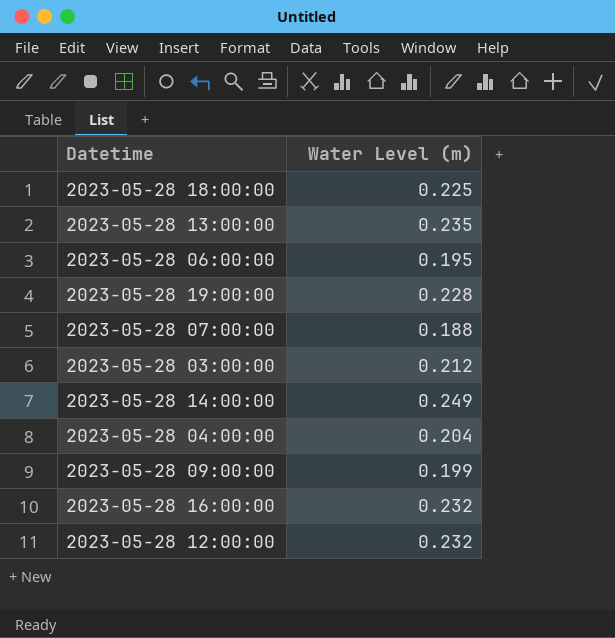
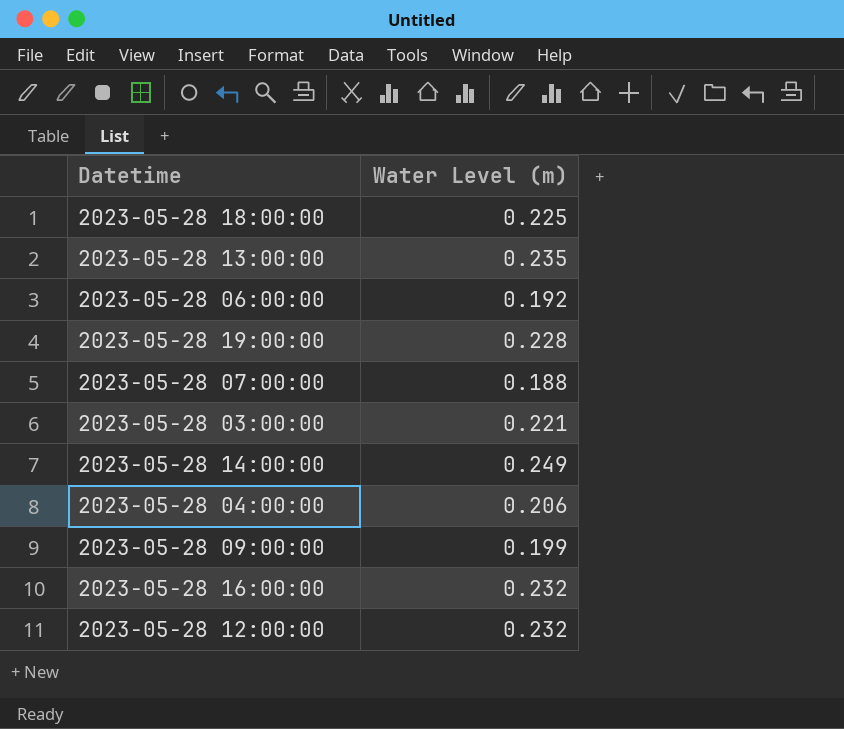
2023-05-28 06:00:00 | Water Level (m): 0.195 -> 0.192
2023-05-28 03:00:00 | Water Level (m): 0.212 -> 0.221
2023-05-28 04:00:00 | Water Level (m): 0.204 -> 0.206

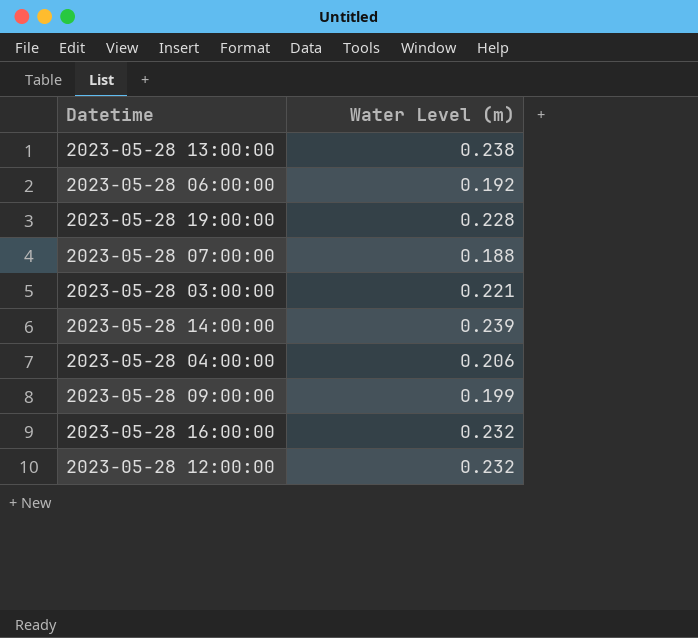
row 2023-05-28 18:00:00: 0.225 -> none
2023-05-28 13:00:00 | Water Level (m): 0.235 -> 0.238
2023-05-28 14:00:00 | Water Level (m): 0.249 -> 0.239

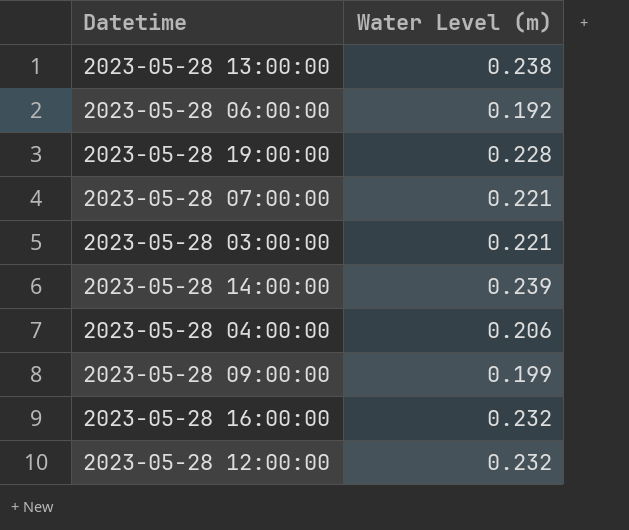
2023-05-28 07:00:00 | Water Level (m): 0.188 -> 0.221

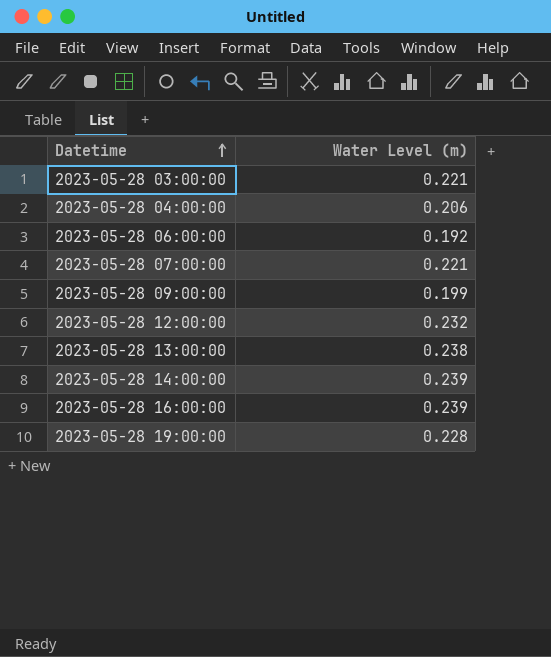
row order: none -> Datetime ascending
2023-05-28 16:00:00 | Water Level (m): 0.232 -> 0.239

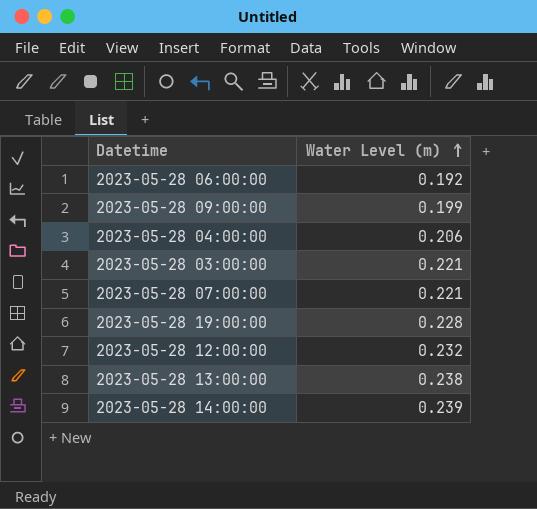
row order: Datetime ascending -> Water Level (m) ascending
row 2023-05-28 16:00:00: 0.239 -> none

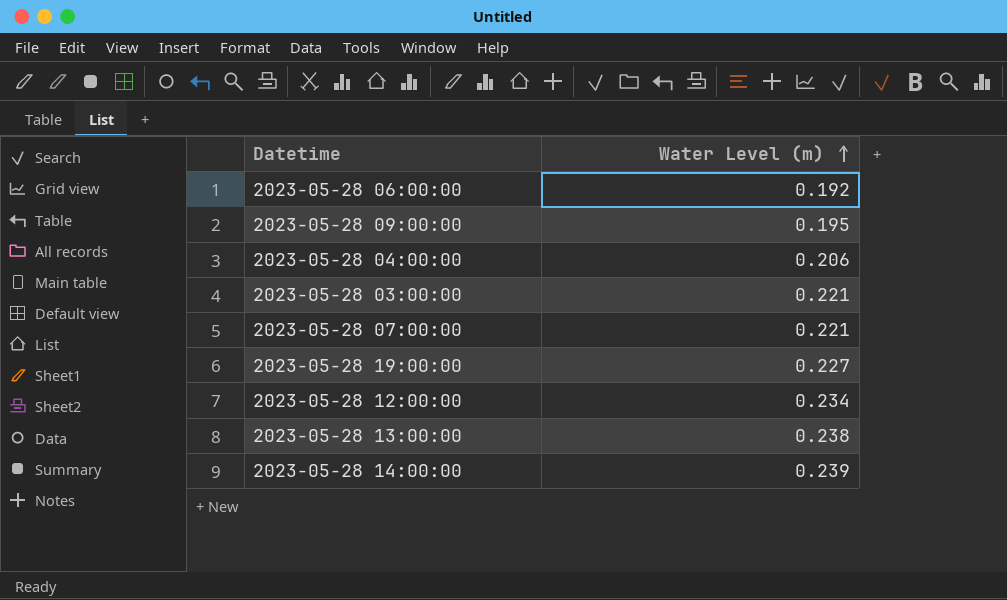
2023-05-28 09:00:00 | Water Level (m): 0.199 -> 0.195
2023-05-28 19:00:00 | Water Level (m): 0.228 -> 0.227
2023-05-28 12:00:00 | Water Level (m): 0.232 -> 0.234

